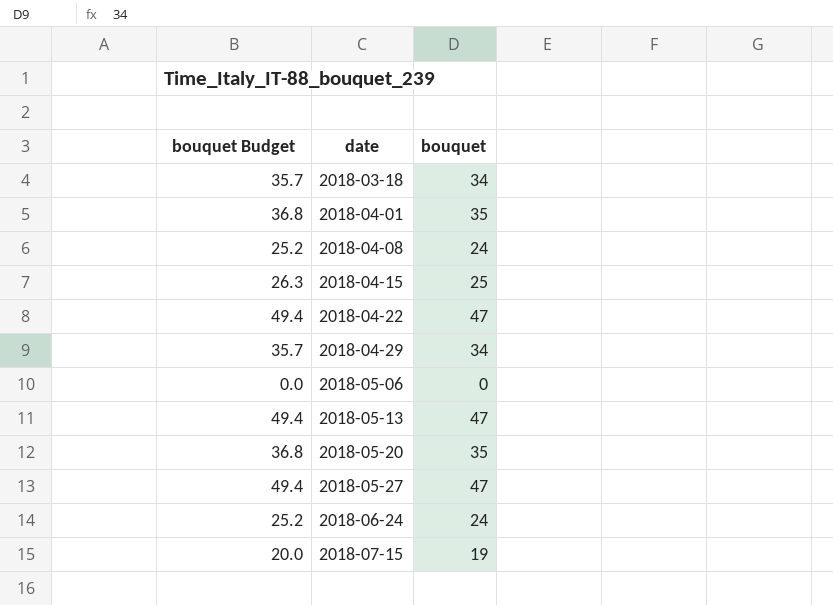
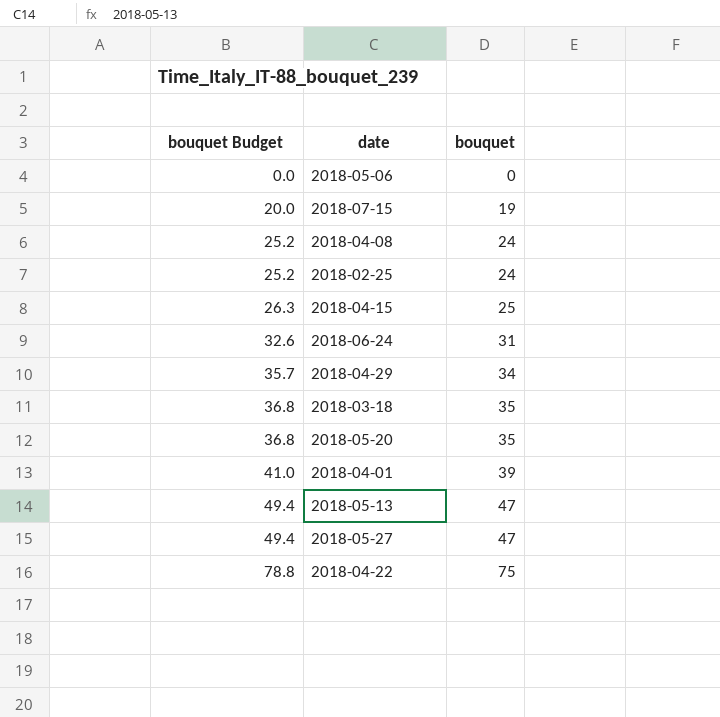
row order: date ascending -> bouquet Budget ascending
row 2018-02-25: none -> 25.2 | 24
2018-06-24 | bouquet Budget: 25.2 -> 32.6
2018-06-24 | bouquet: 24 -> 31
2018-03-18 | bouquet Budget: 35.7 -> 36.8
2018-03-18 | bouquet: 34 -> 35
2018-04-01 | bouquet Budget: 36.8 -> 41.0
2018-04-01 | bouquet: 35 -> 39
2018-04-22 | bouquet Budget: 49.4 -> 78.8
2018-04-22 | bouquet: 47 -> 75

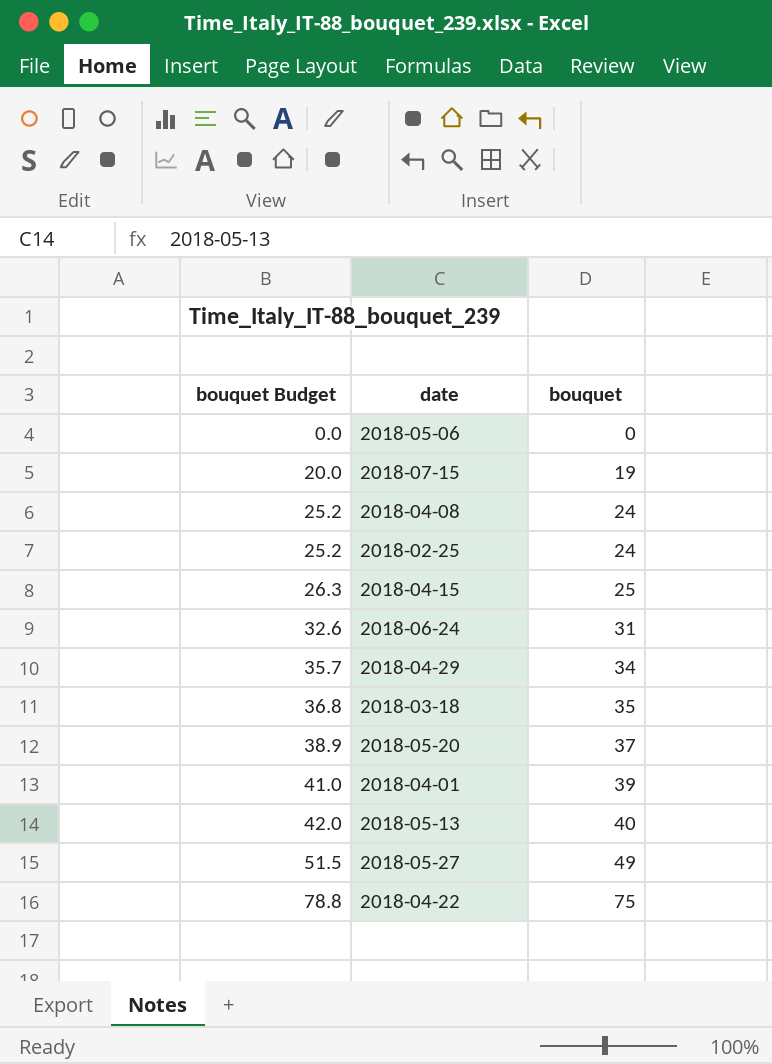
2018-05-20 | bouquet Budget: 36.8 -> 38.9
2018-05-20 | bouquet: 35 -> 37
2018-05-13 | bouquet Budget: 49.4 -> 42.0
2018-05-13 | bouquet: 47 -> 40
2018-05-27 | bouquet Budget: 49.4 -> 51.5
2018-05-27 | bouquet: 47 -> 49

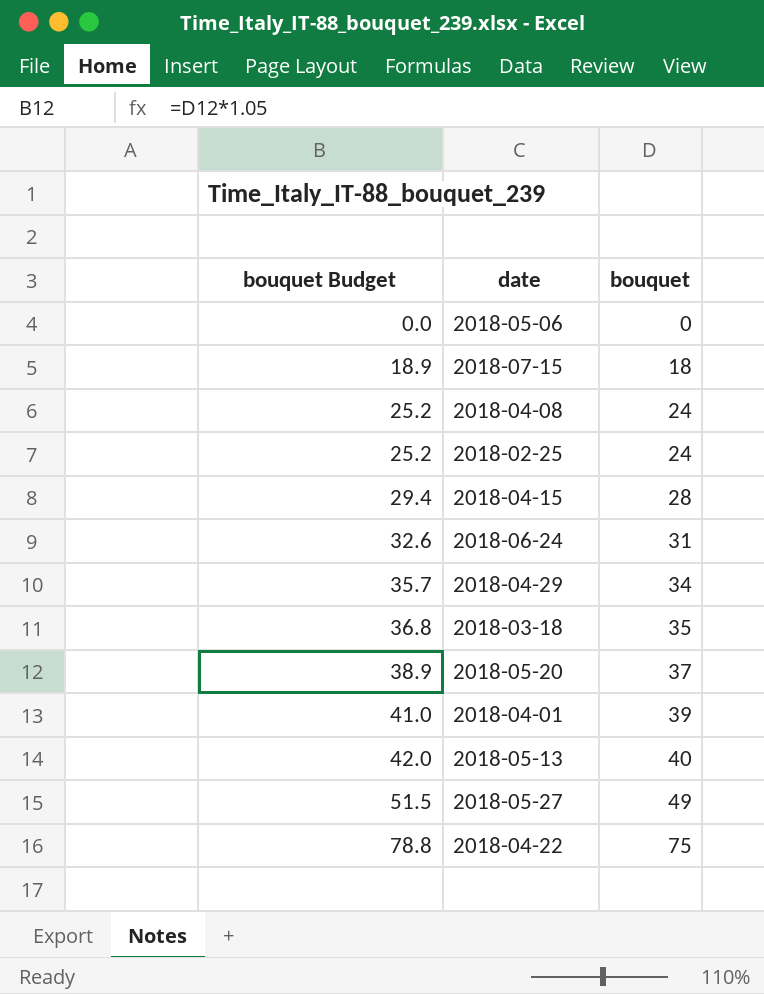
2018-07-15 | bouquet Budget: 20.0 -> 18.9
2018-07-15 | bouquet: 19 -> 18
2018-04-15 | bouquet Budget: 26.3 -> 29.4
2018-04-15 | bouquet: 25 -> 28

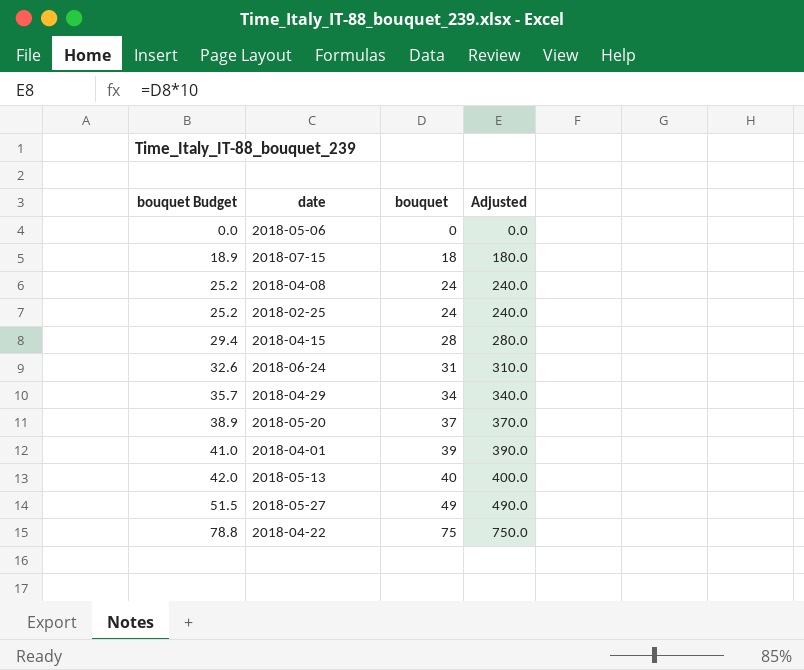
column Adjusted | formula: none -> [bouquet] * 10
row 2018-03-18: 36.8 | 35 -> none

